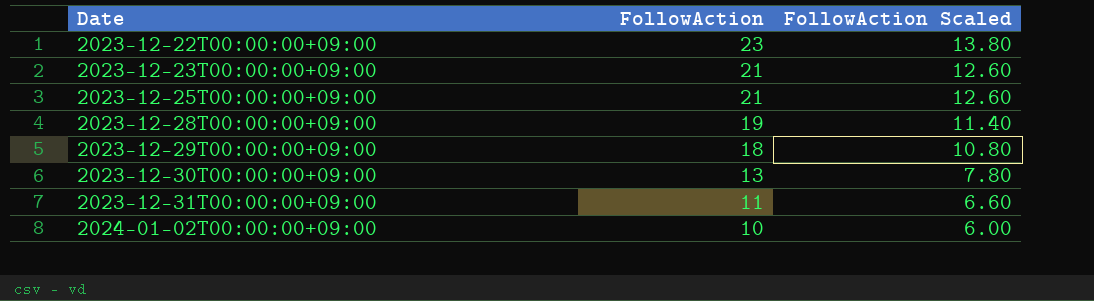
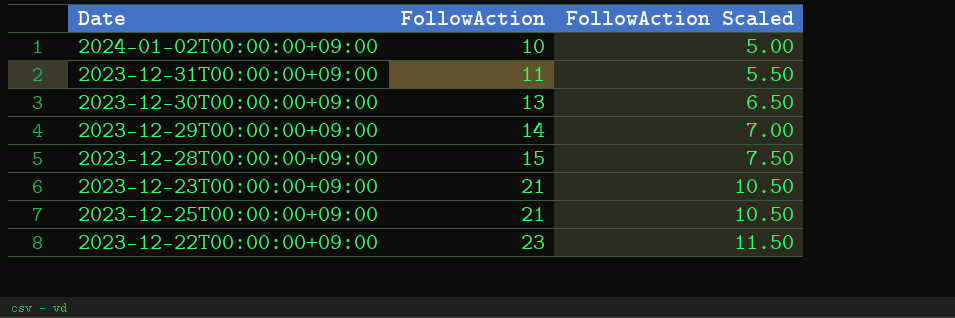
row order: Date ascending -> FollowAction ascending
column FollowAction Scaled | formula: [FollowAction] * 0.6 -> [FollowAction] * 0.5
2023-12-29T00:00:00+09:00 | FollowAction: 18 -> 14
2023-12-28T00:00:00+09:00 | FollowAction: 19 -> 15

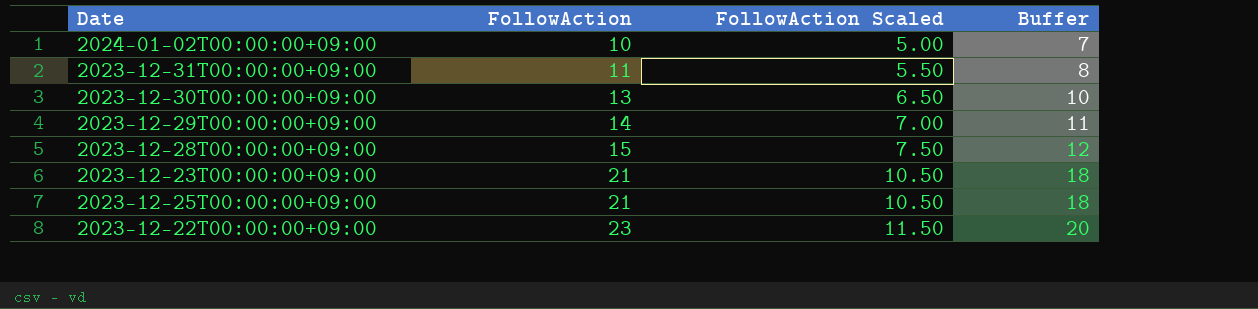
column Buffer | formula: none -> [FollowAction] - 3

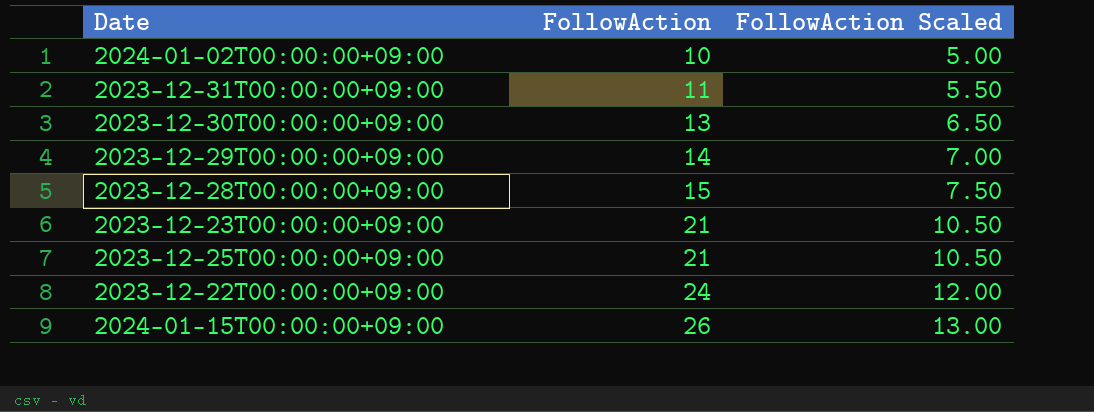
column Buffer | formula: [FollowAction] - 3 -> none
2023-12-22T00:00:00+09:00 | FollowAction: 23 -> 24
2023-12-22T00:00:00+09:00 | FollowAction Scaled: 11.50 -> 12.00
row 2024-01-15T00:00:00+09:00: none -> 26 | 13.00

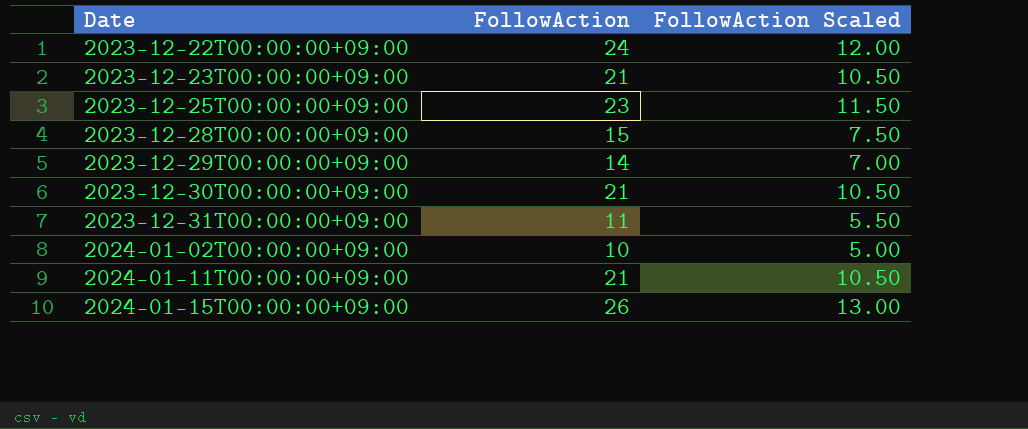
row order: FollowAction ascending -> Date ascending
2023-12-25T00:00:00+09:00 | FollowAction: 21 -> 23
2023-12-25T00:00:00+09:00 | FollowAction Scaled: 10.50 -> 11.50
2023-12-30T00:00:00+09:00 | FollowAction: 13 -> 21
2023-12-30T00:00:00+09:00 | FollowAction Scaled: 6.50 -> 10.50
row 2024-01-11T00:00:00+09:00: none -> 21 | 10.50

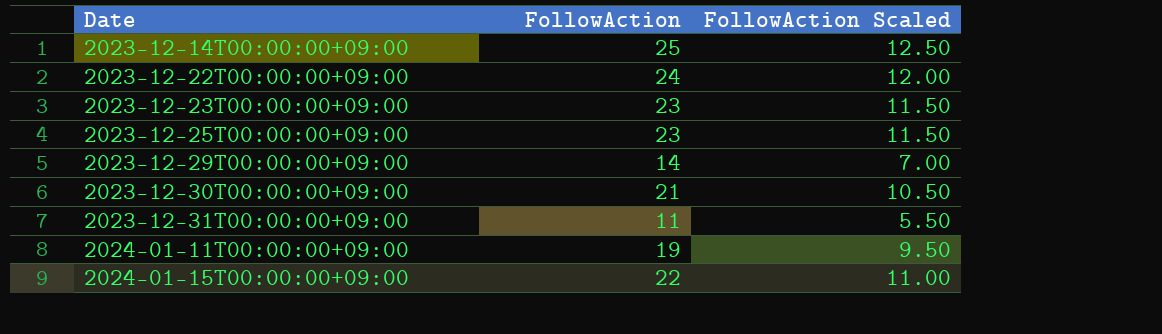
row 2023-12-28T00:00:00+09:00: 15 | 7.50 -> none
row 2024-01-02T00:00:00+09:00: 10 | 5.00 -> none
row 2023-12-14T00:00:00+09:00: none -> 25 | 12.50
2023-12-23T00:00:00+09:00 | FollowAction: 21 -> 23
2023-12-23T00:00:00+09:00 | FollowAction Scaled: 10.50 -> 11.50
2024-01-11T00:00:00+09:00 | FollowAction: 21 -> 19
2024-01-11T00:00:00+09:00 | FollowAction Scaled: 10.50 -> 9.50
2024-01-15T00:00:00+09:00 | FollowAction: 26 -> 22
2024-01-15T00:00:00+09:00 | FollowAction Scaled: 13.00 -> 11.00

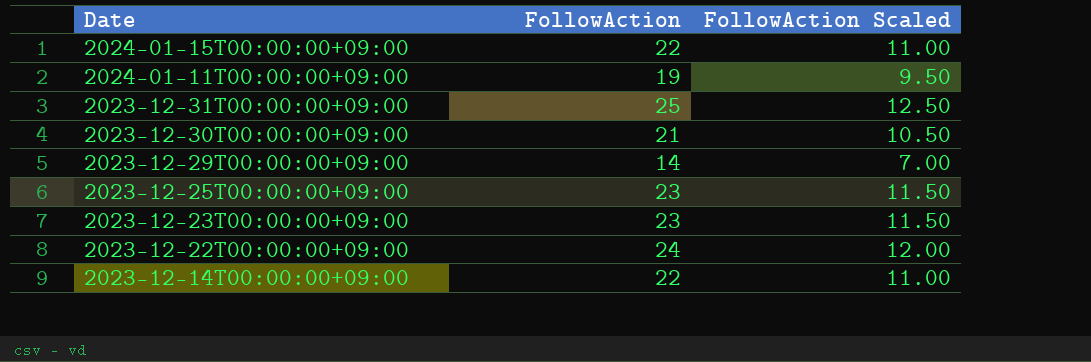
row order: Date ascending -> Date descending
2023-12-31T00:00:00+09:00 | FollowAction: 11 -> 25
2023-12-31T00:00:00+09:00 | FollowAction Scaled: 5.50 -> 12.50
2023-12-14T00:00:00+09:00 | FollowAction: 25 -> 22
2023-12-14T00:00:00+09:00 | FollowAction Scaled: 12.50 -> 11.00

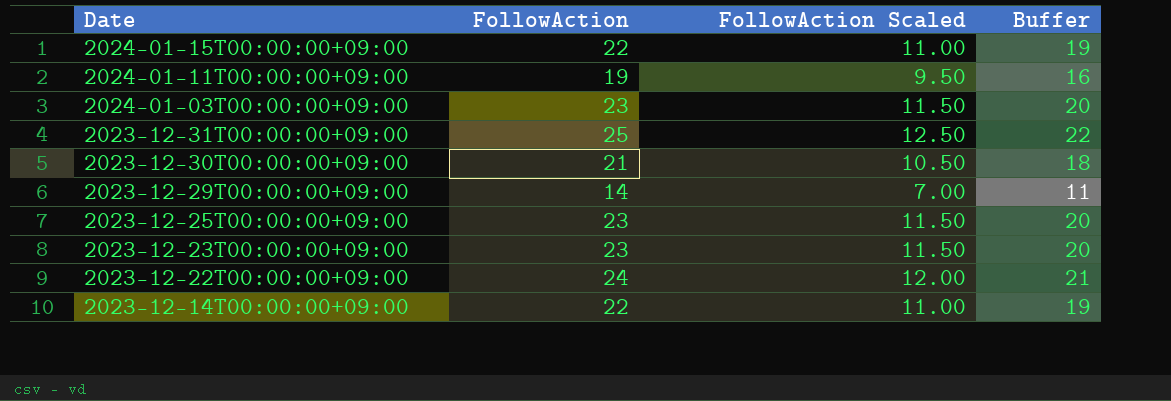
column Buffer | formula: none -> [FollowAction] - 3
row 2024-01-03T00:00:00+09:00: none -> 23 | 11.50 | 20

